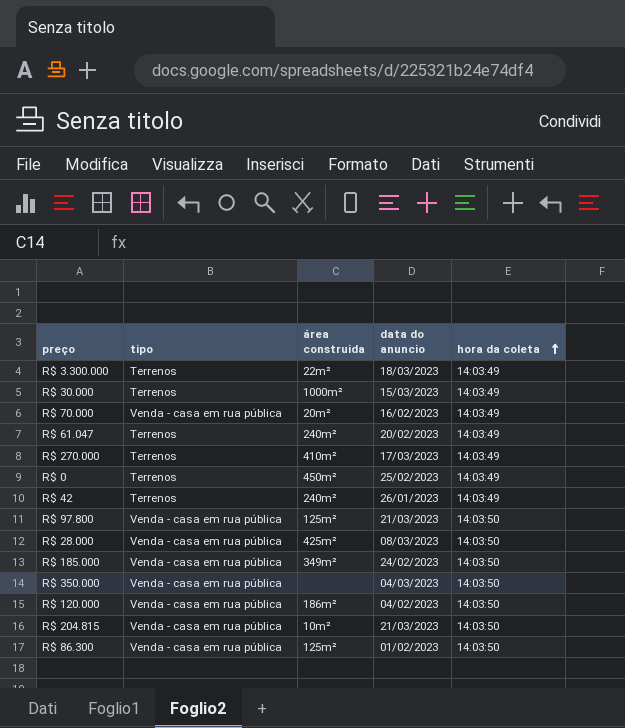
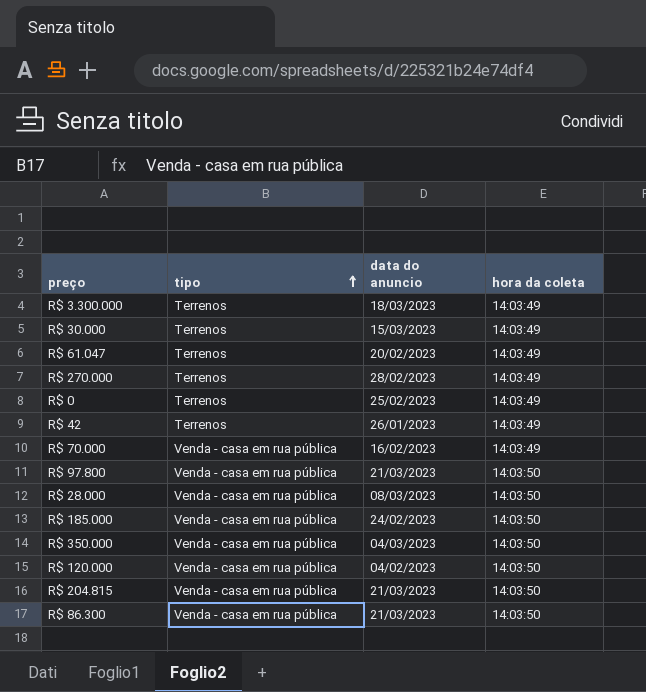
row order: hora da coleta ascending -> tipo ascending
column área construida | position: 3 -> none
R$ 270.000 | data do anuncio: 17/03/2023 -> 28/02/2023
R$ 86.300 | data do anuncio: 01/02/2023 -> 21/03/2023

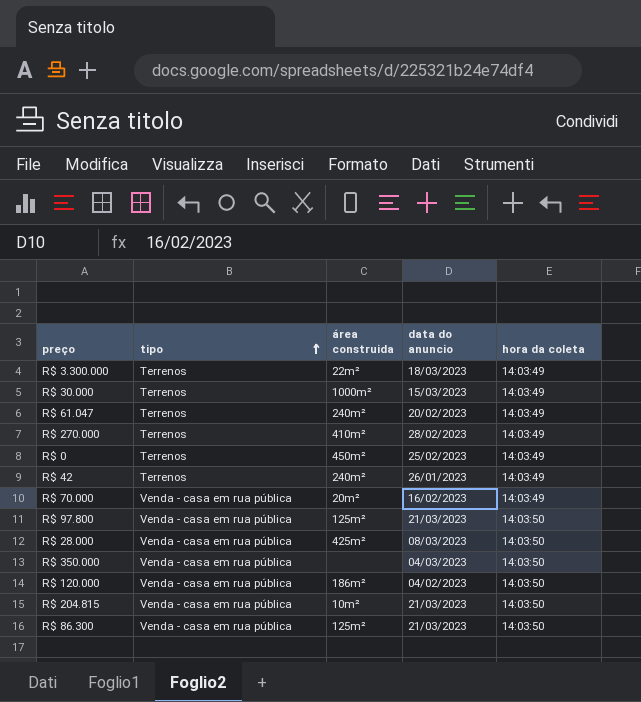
column área construida | position: none -> 3
row R$ 185.000: Venda - casa em rua pública | 24/02/2023 | 14:03:50 -> none

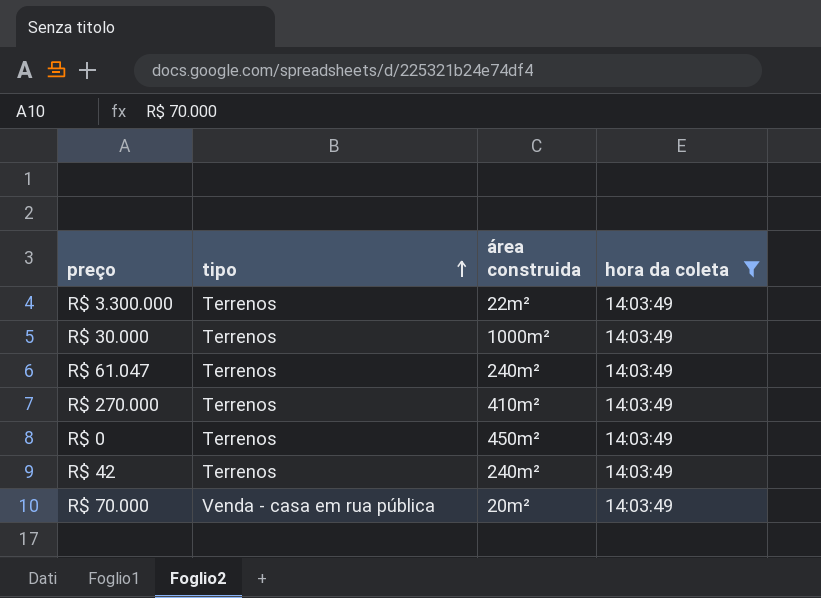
filter: none -> hora da coleta = 14:03:49
column data do anuncio | position: 4 -> none

